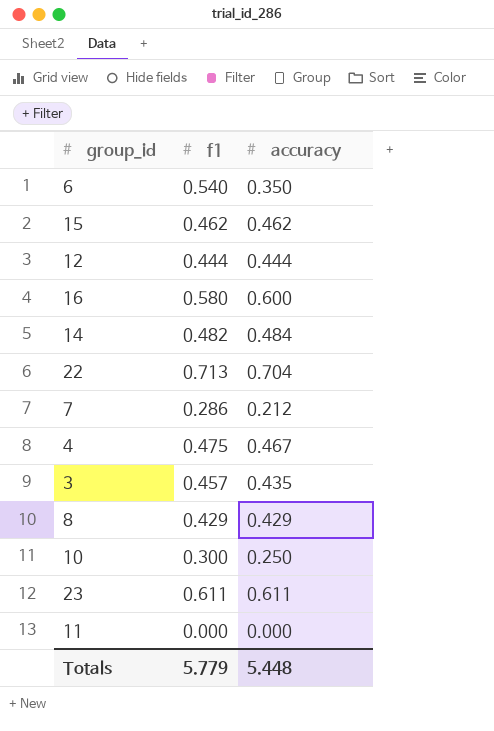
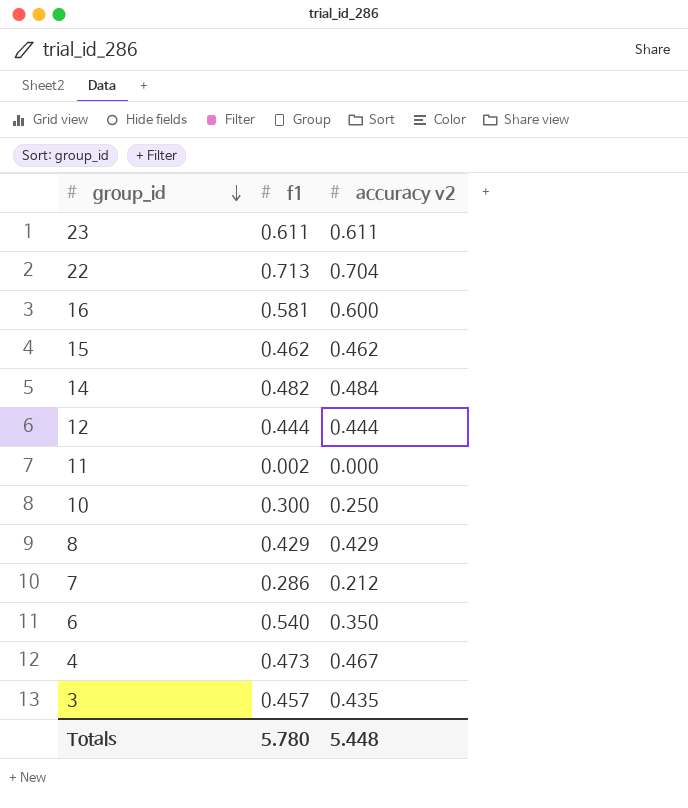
row order: none -> group_id descending
column name: accuracy -> accuracy v2
16 | f1: 0.580 -> 0.581
11 | f1: 0.000 -> 0.002
4 | f1: 0.475 -> 0.473
Totals | f1: 5.779 -> 5.780

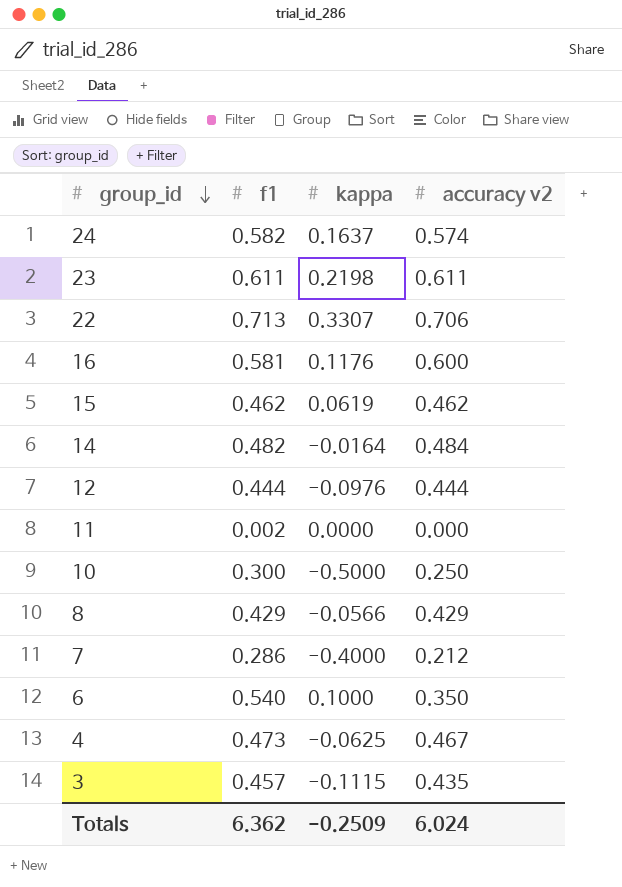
column kappa | position: none -> 3
row 24: none -> 0.582 | 0.1637 | 0.574
22 | accuracy v2: 0.704 -> 0.706
Totals | f1: 5.780 -> 6.362
Totals | accuracy v2: 5.448 -> 6.024

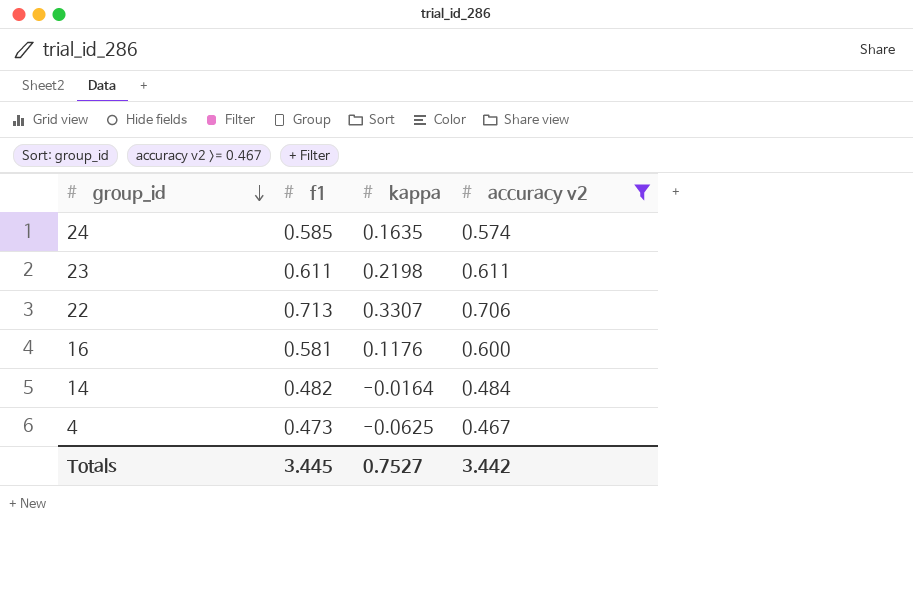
filter: none -> accuracy v2 >= 0.467
24 | f1: 0.582 -> 0.585
24 | kappa: 0.1637 -> 0.1635
Totals | f1: 6.362 -> 3.445
Totals | kappa: -0.2509 -> 0.7527
Totals | accuracy v2: 6.024 -> 3.442

